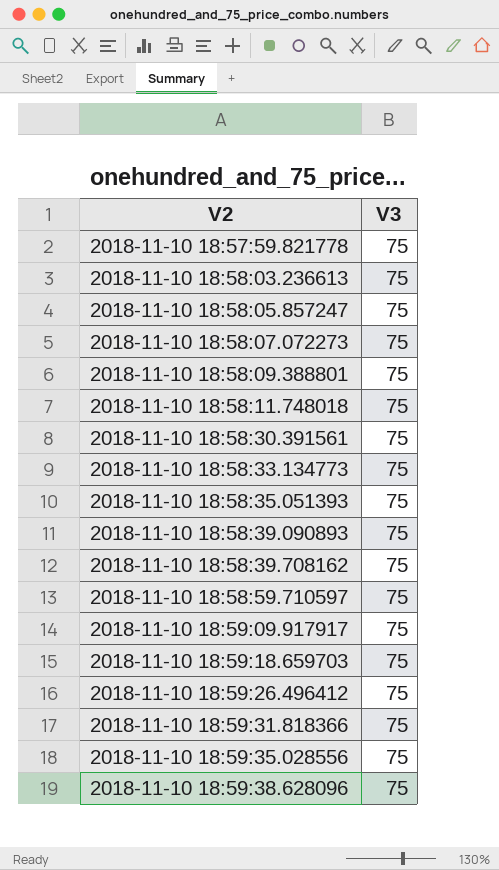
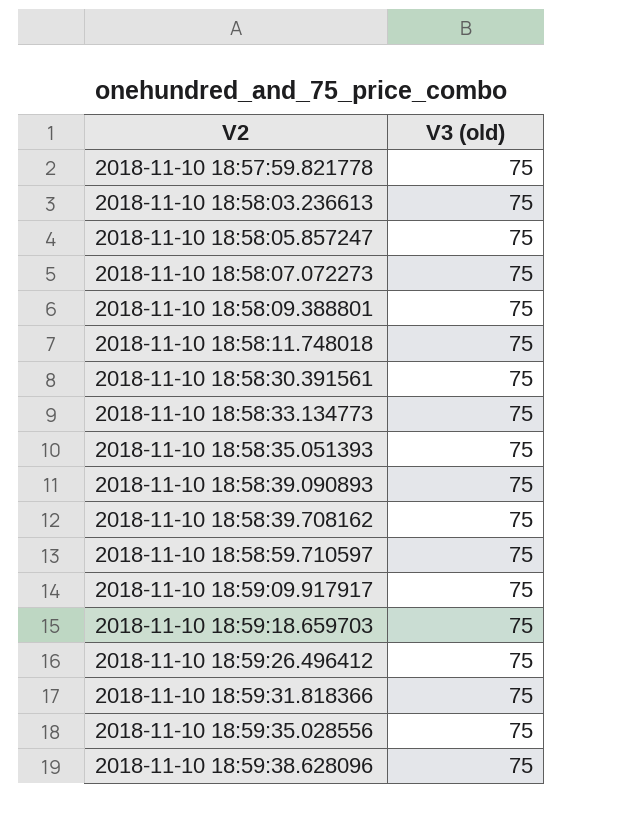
column name: V3 -> V3 (old)

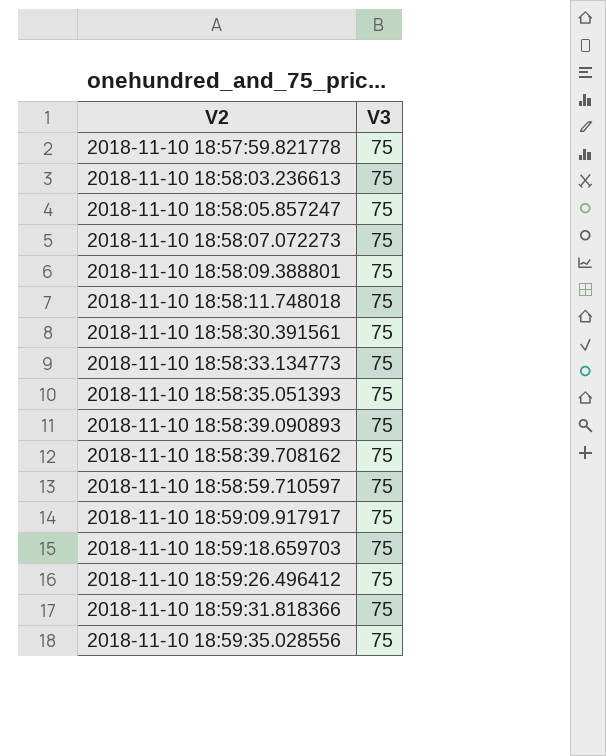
column name: V3 (old) -> V3
row 2018-11-10 18:59:38.628096: 75 -> none

